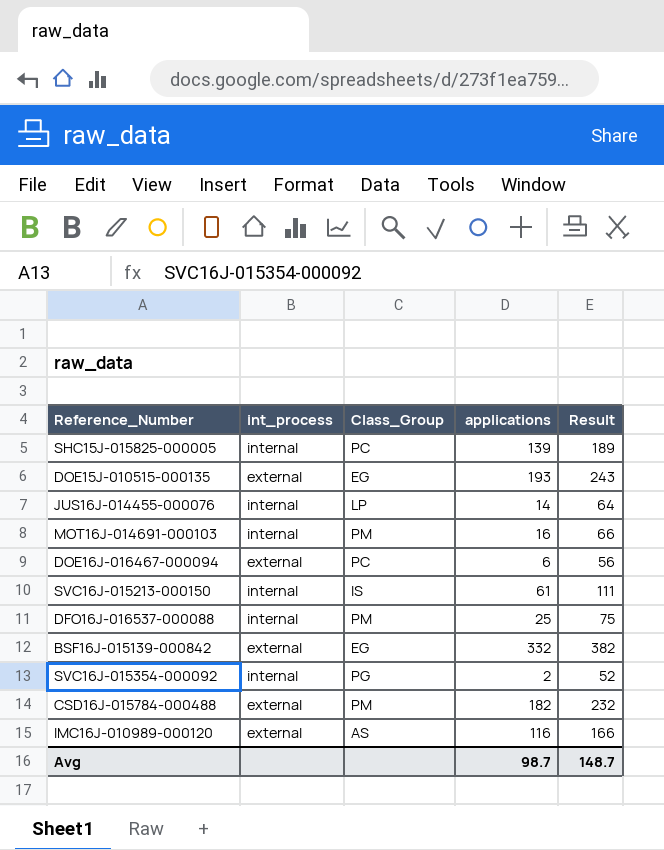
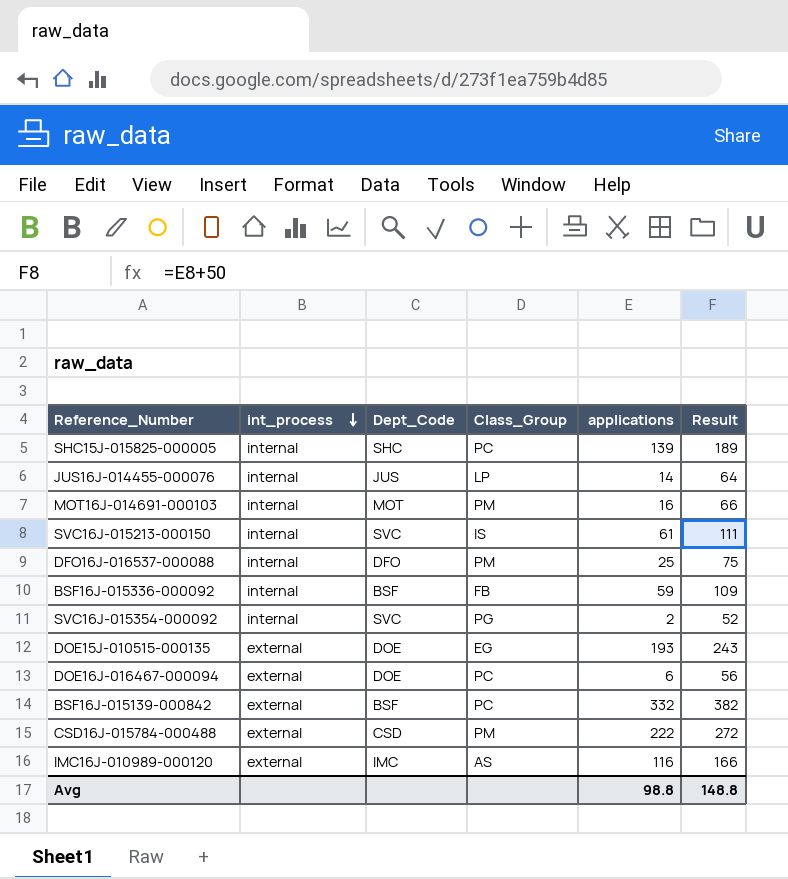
row order: none -> int_process descending
column Dept_Code | position: none -> 3
row BSF16J-015336-000092: none -> internal | BSF | FB | 59 | 109
BSF16J-015139-000842 | Class_Group: EG -> PC
CSD16J-015784-000488 | applications: 182 -> 222
CSD16J-015784-000488 | Result: 232 -> 272
Avg | applications: 98.7 -> 98.8
Avg | Result: 148.7 -> 148.8

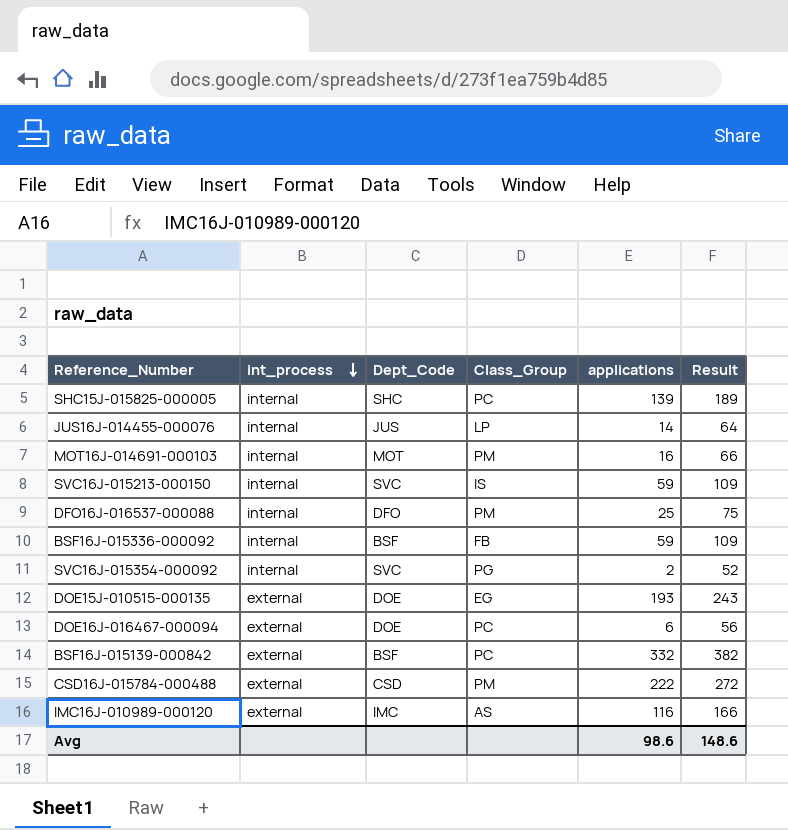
SVC16J-015213-000150 | applications: 61 -> 59
SVC16J-015213-000150 | Result: 111 -> 109
Avg | applications: 98.8 -> 98.6
Avg | Result: 148.8 -> 148.6

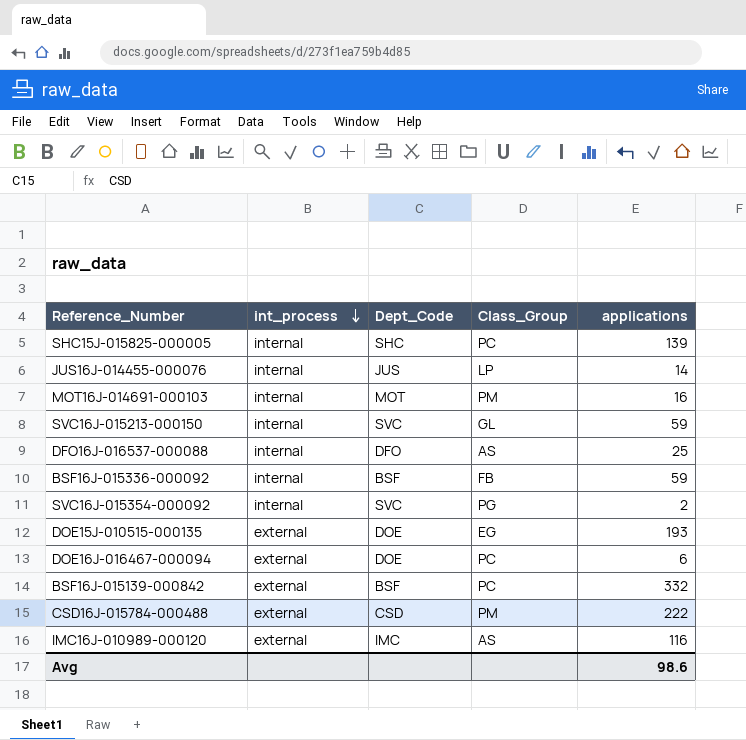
column Result | formula: [applications] + 50 -> none
SVC16J-015213-000150 | Class_Group: IS -> GL
DFO16J-016537-000088 | Class_Group: PM -> AS

